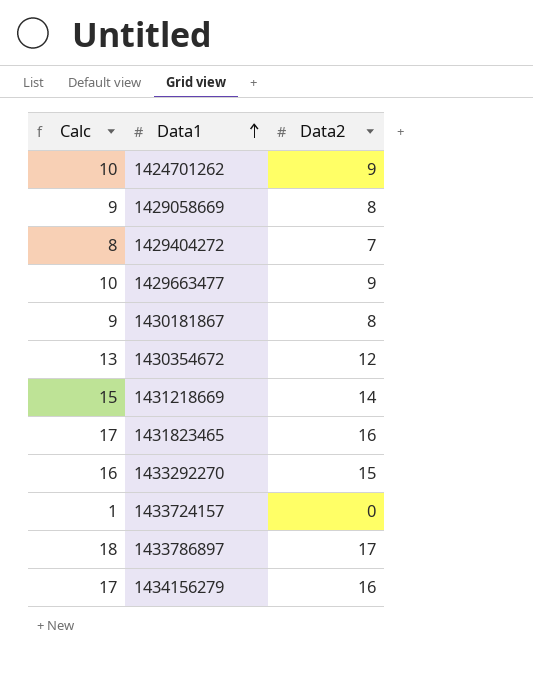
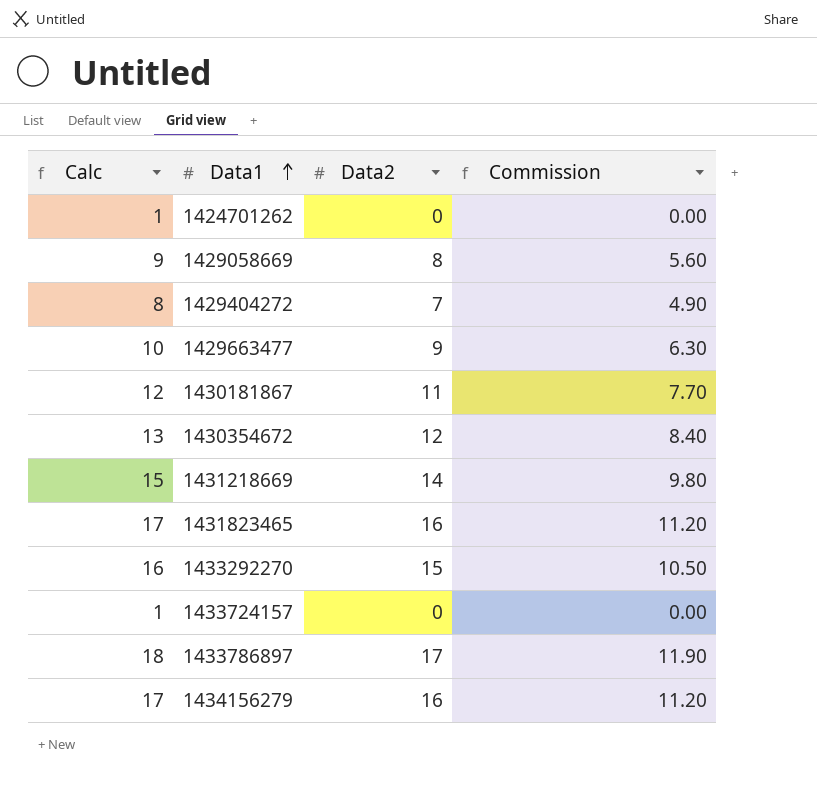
column Commission | formula: none -> [Data2] * 0.7
1424701262 | Calc: 10 -> 1
1424701262 | Data2: 9 -> 0
1430181867 | Calc: 9 -> 12
1430181867 | Data2: 8 -> 11

